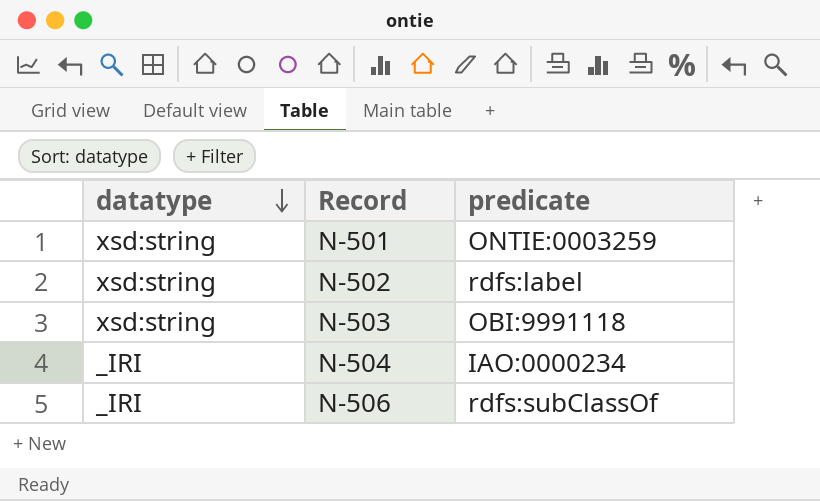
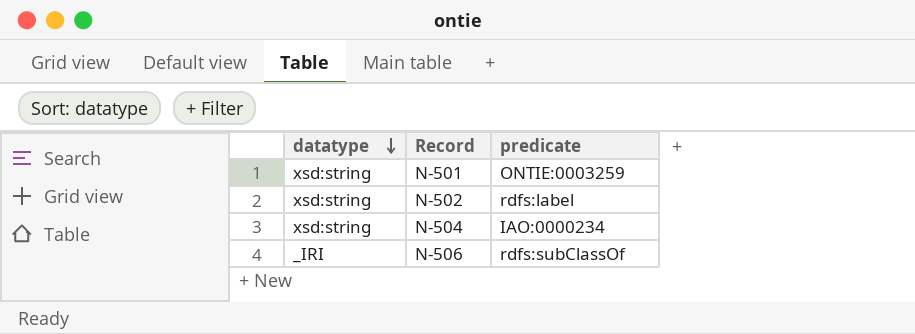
row N-503: xsd:string | OBI:9991118 -> none
N-504 | datatype: _IRI -> xsd:string

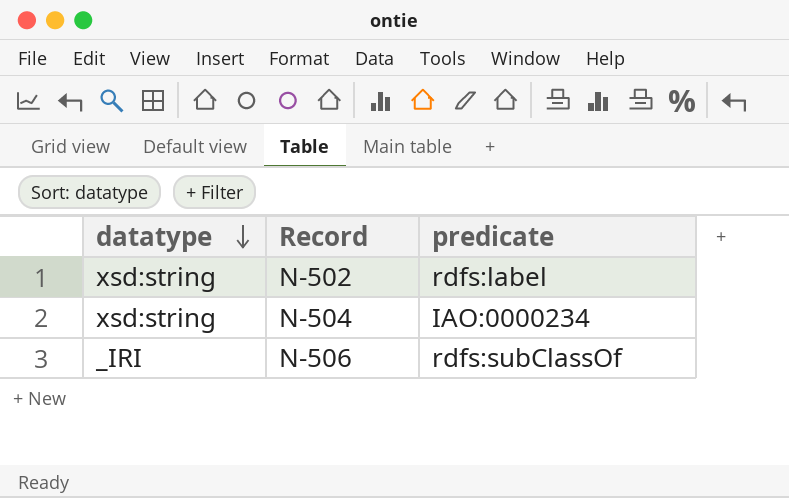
row N-501: xsd:string | ONTIE:0003259 -> none

